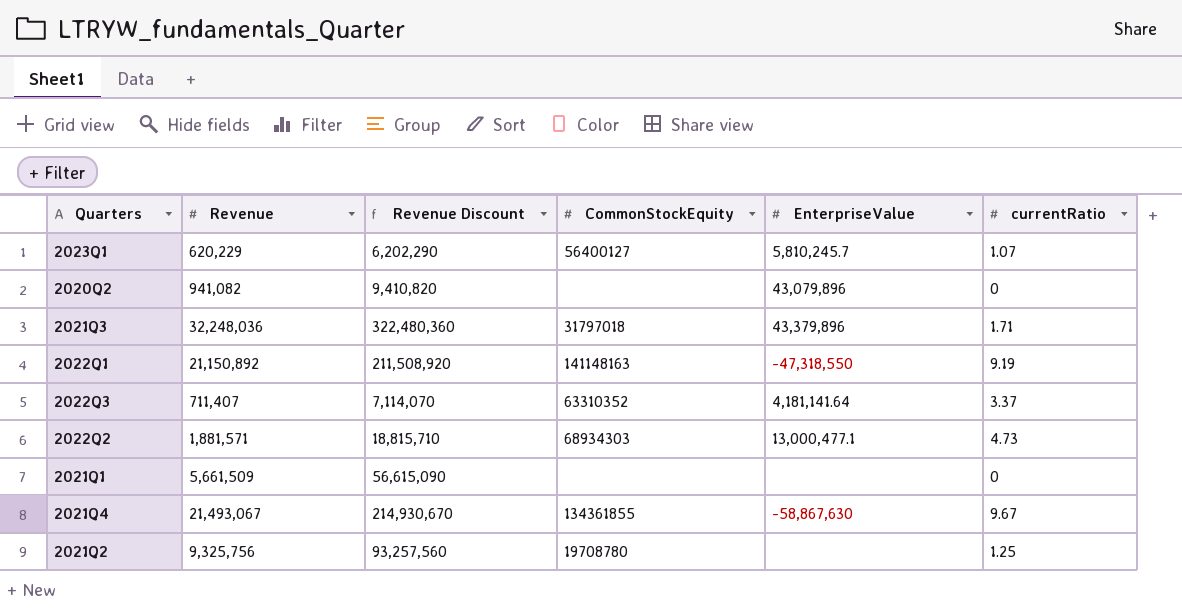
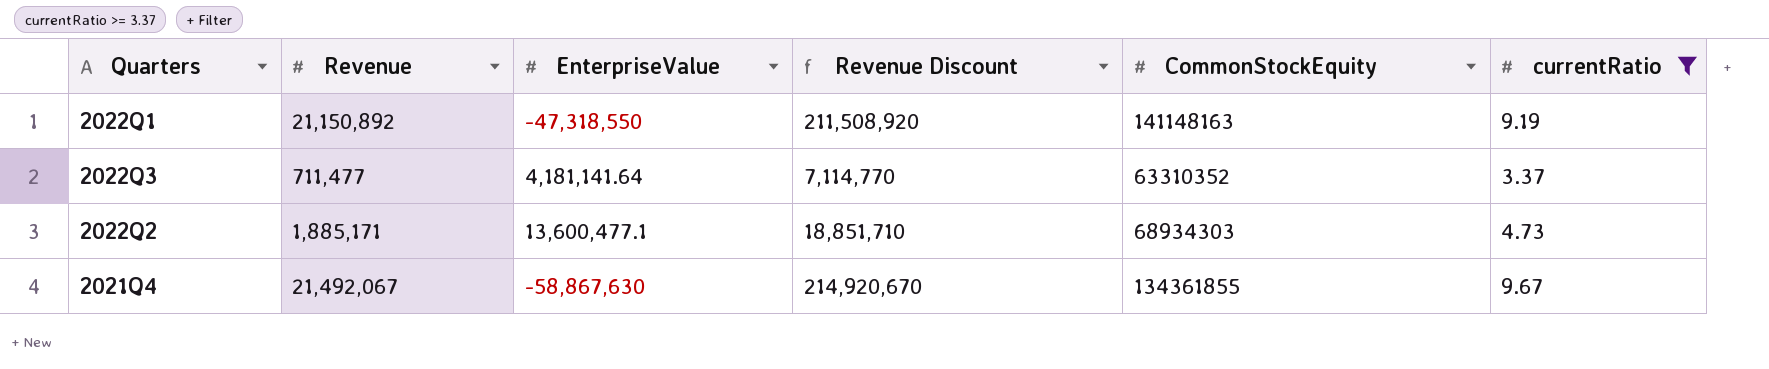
filter: none -> currentRatio >= 3.37
column EnterpriseValue | position: 5 -> 3
2022Q3 | Revenue: 711,407 -> 711,477
2022Q3 | Revenue Discount: 7,114,070 -> 7,114,770
2022Q2 | Revenue: 1,881,571 -> 1,885,171
2022Q2 | EnterpriseValue: 13,000,477.1 -> 13,600,477.1
2022Q2 | Revenue Discount: 18,815,710 -> 18,851,710
2021Q4 | Revenue: 21,493,067 -> 21,492,067
2021Q4 | Revenue Discount: 214,930,670 -> 214,920,670

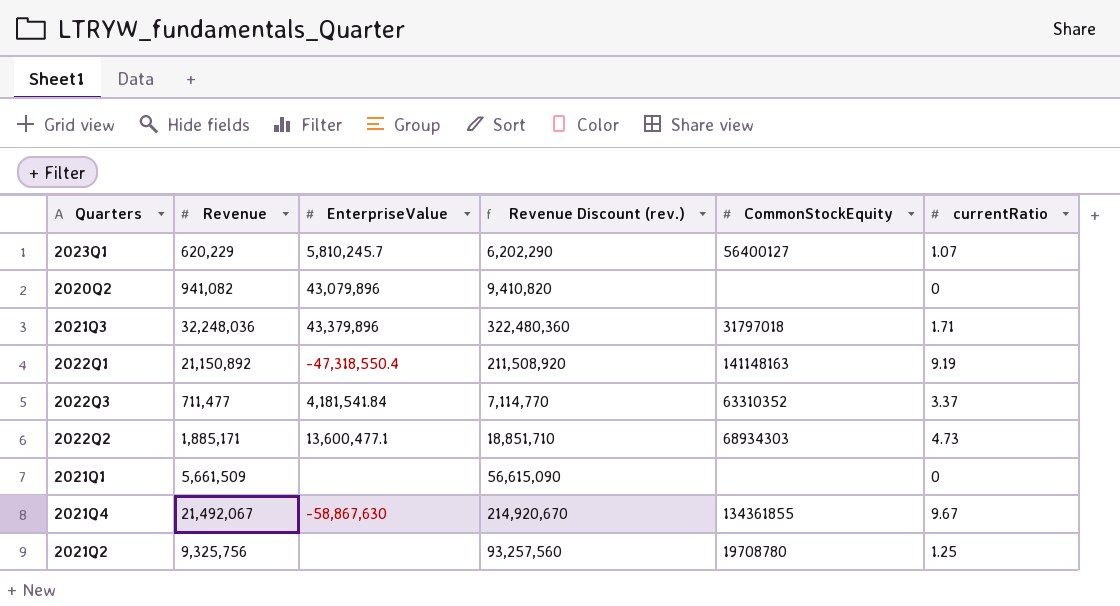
filter: currentRatio >= 3.37 -> none
column name: Revenue Discount -> Revenue Discount (rev.)
2022Q1 | EnterpriseValue: -47,318,550 -> -47,318,550.4
2022Q3 | EnterpriseValue: 4,181,141.64 -> 4,181,541.84

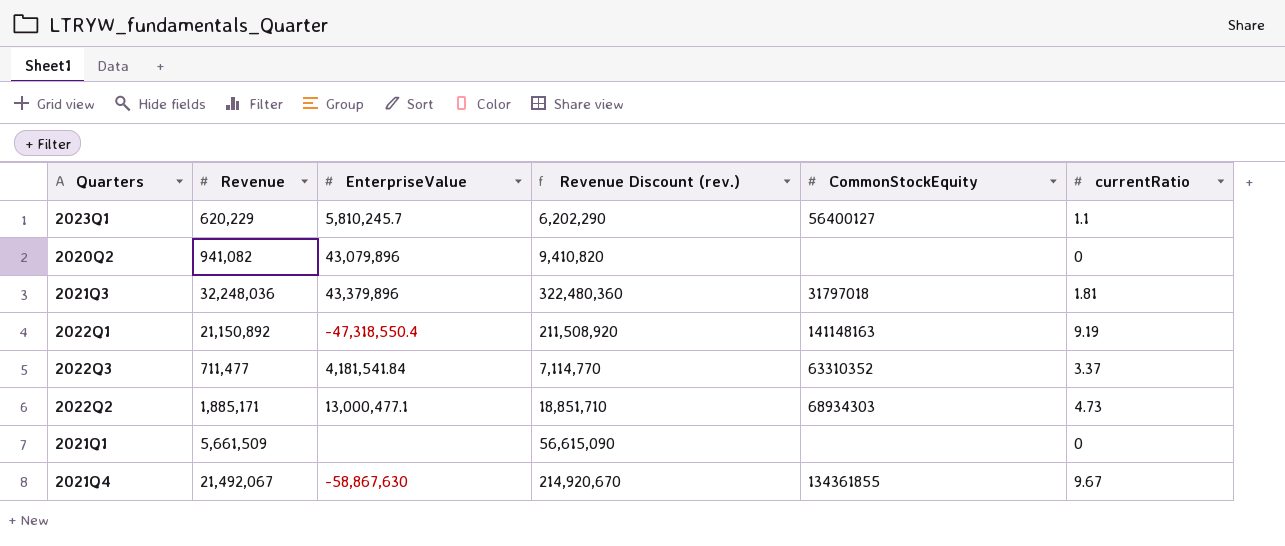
row 2021Q2: 9,325,756 | none | 93,257,560 | 19708780 | 1.25 -> none
2023Q1 | currentRatio: 1.07 -> 1.1
2021Q3 | currentRatio: 1.71 -> 1.81
2022Q2 | EnterpriseValue: 13,600,477.1 -> 13,000,477.1

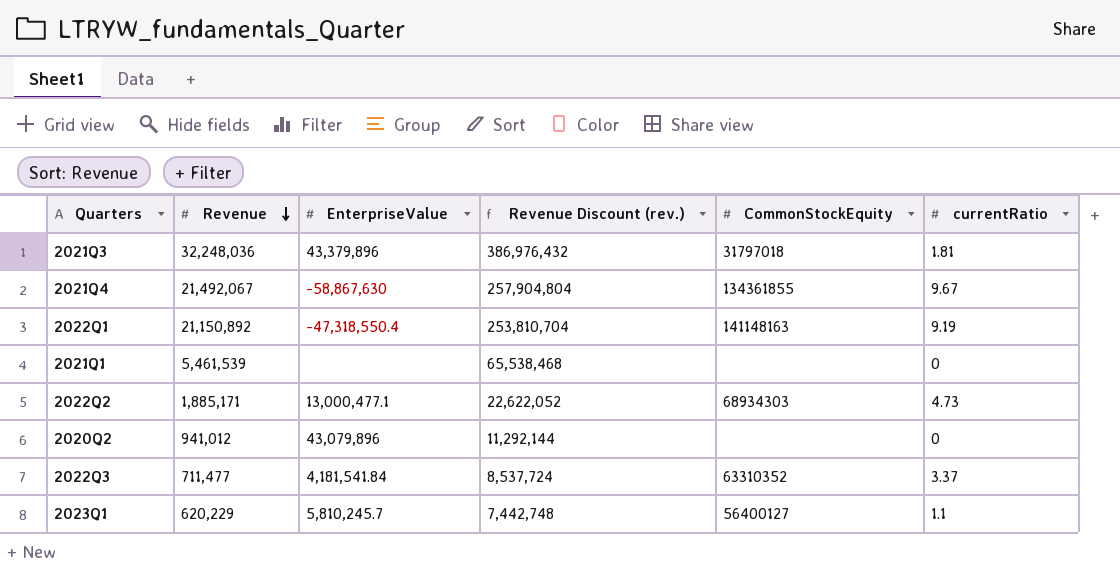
row order: none -> Revenue descending
column Revenue Discount (rev.) | formula: [Revenue] * 10 -> [Revenue] * 12
2021Q1 | Revenue: 5,661,509 -> 5,461,539
2020Q2 | Revenue: 941,082 -> 941,012

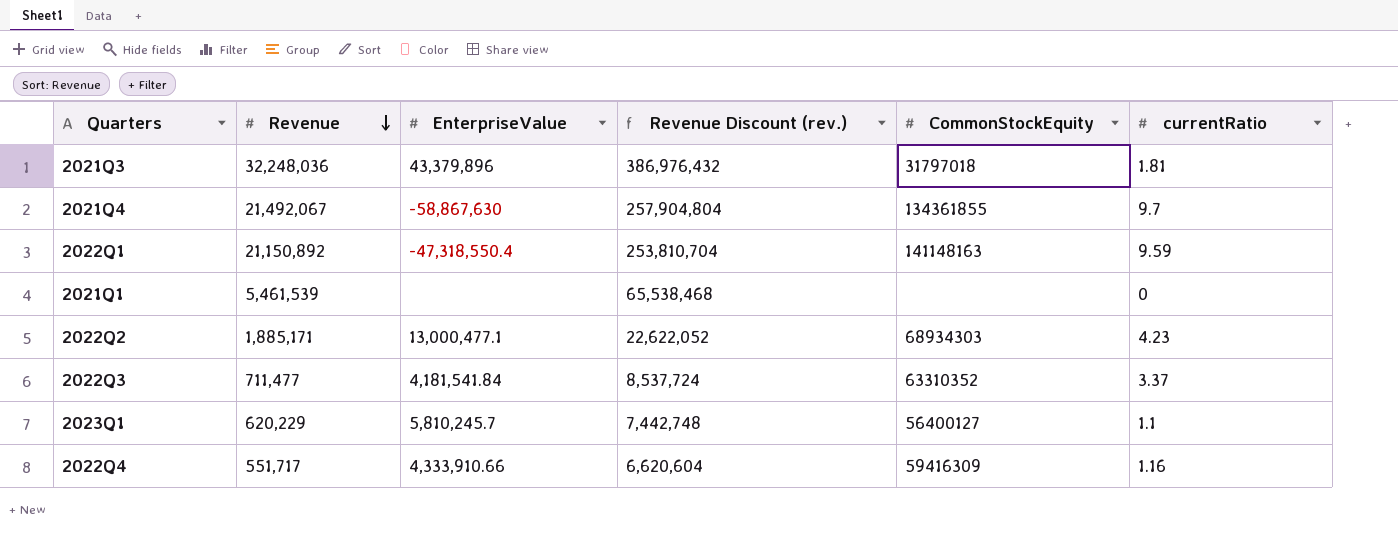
row 2020Q2: 941,012 | 43,079,896 | 11,292,144 | none | 0 -> none
2021Q4 | currentRatio: 9.67 -> 9.7
2022Q1 | currentRatio: 9.19 -> 9.59
2022Q2 | currentRatio: 4.73 -> 4.23
row 2022Q4: none -> 551,717 | 4,333,910.66 | 6,620,604 | 59416309 | 1.16

